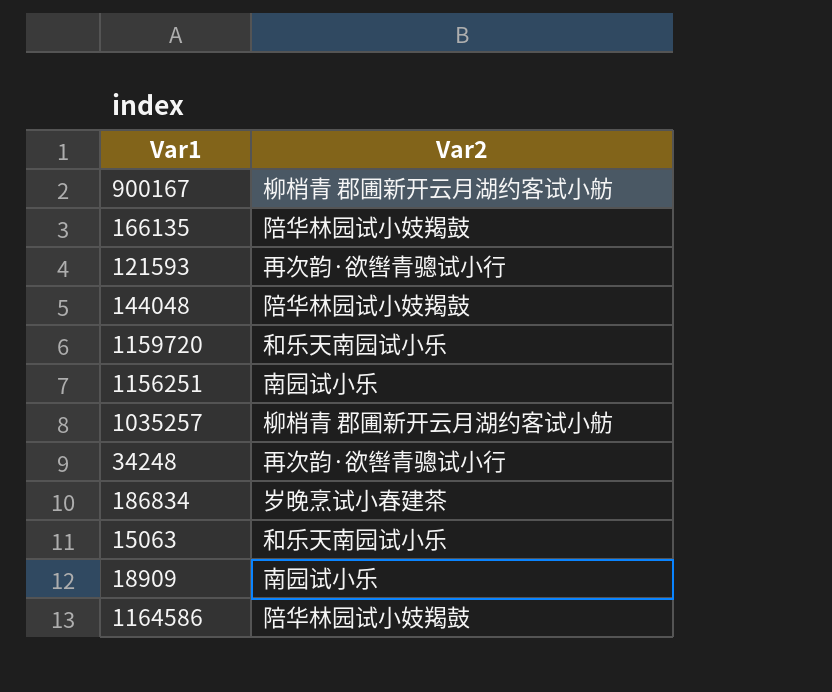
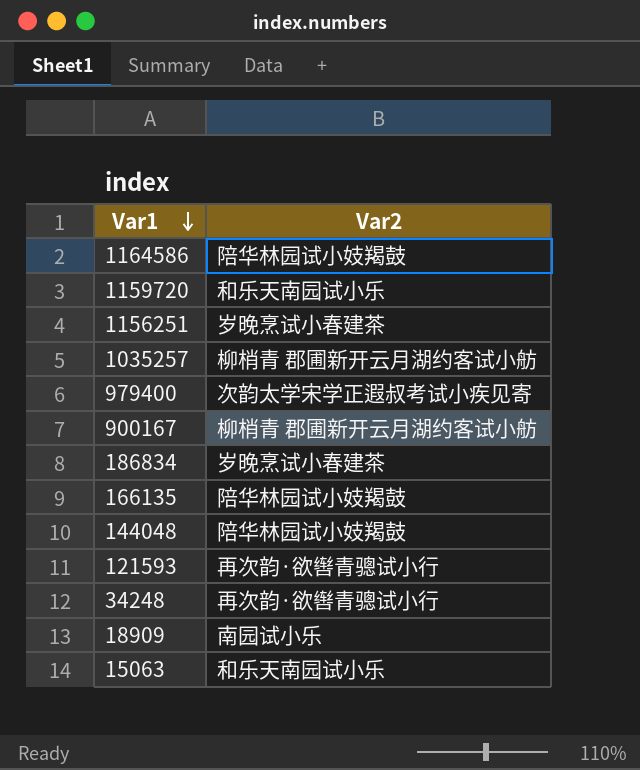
row order: none -> Var1 descending
1156251 | Var2: 南园试小乐 -> 岁晚烹试小春建茶
row 979400: none -> 次韵太学宋学正遐叔考试小疾见寄

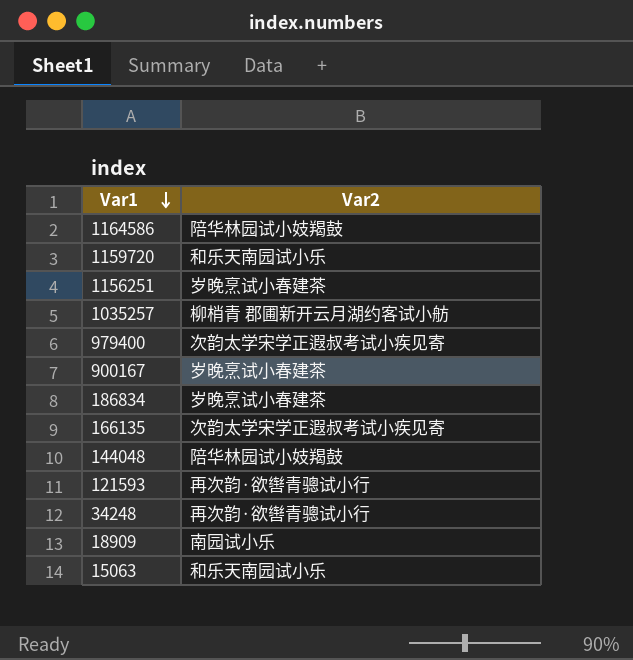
900167 | Var2: 柳梢青 郡圃新开云月湖约客试小舫 -> 岁晚烹试小春建茶
166135 | Var2: 陪华林园试小妓羯鼓 -> 次韵太学宋学正遐叔考试小疾见寄

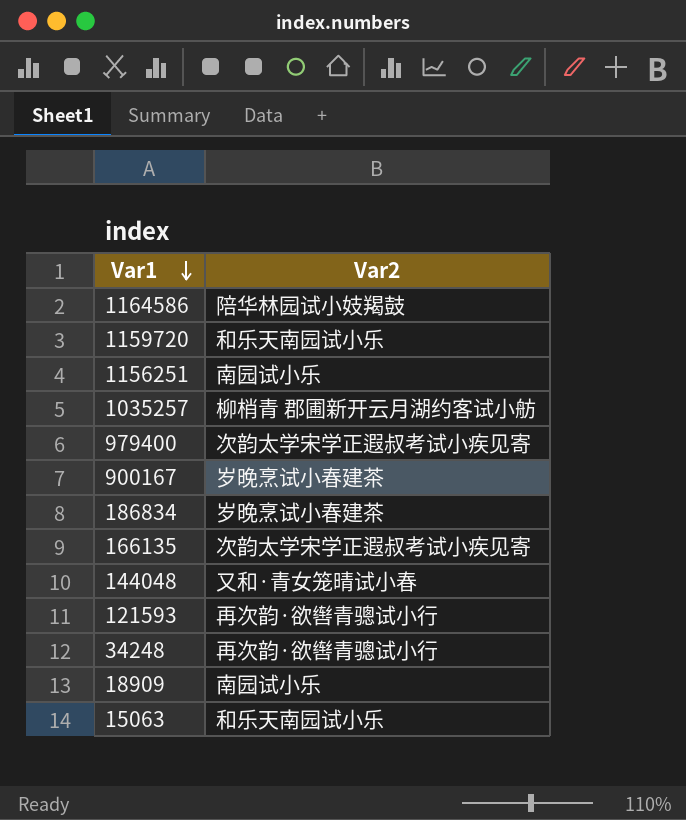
1156251 | Var2: 岁晚烹试小春建茶 -> 南园试小乐
144048 | Var2: 陪华林园试小妓羯鼓 -> 又和·青女笼晴试小春

